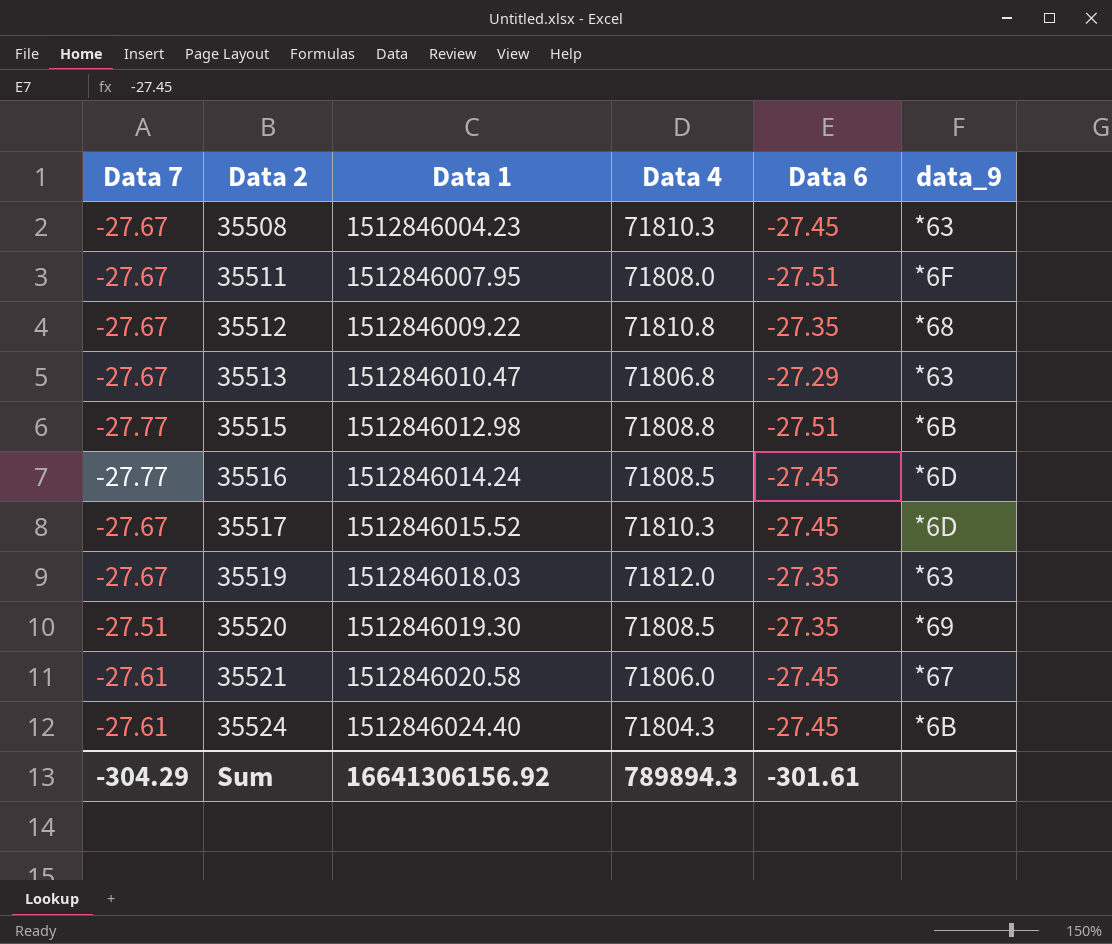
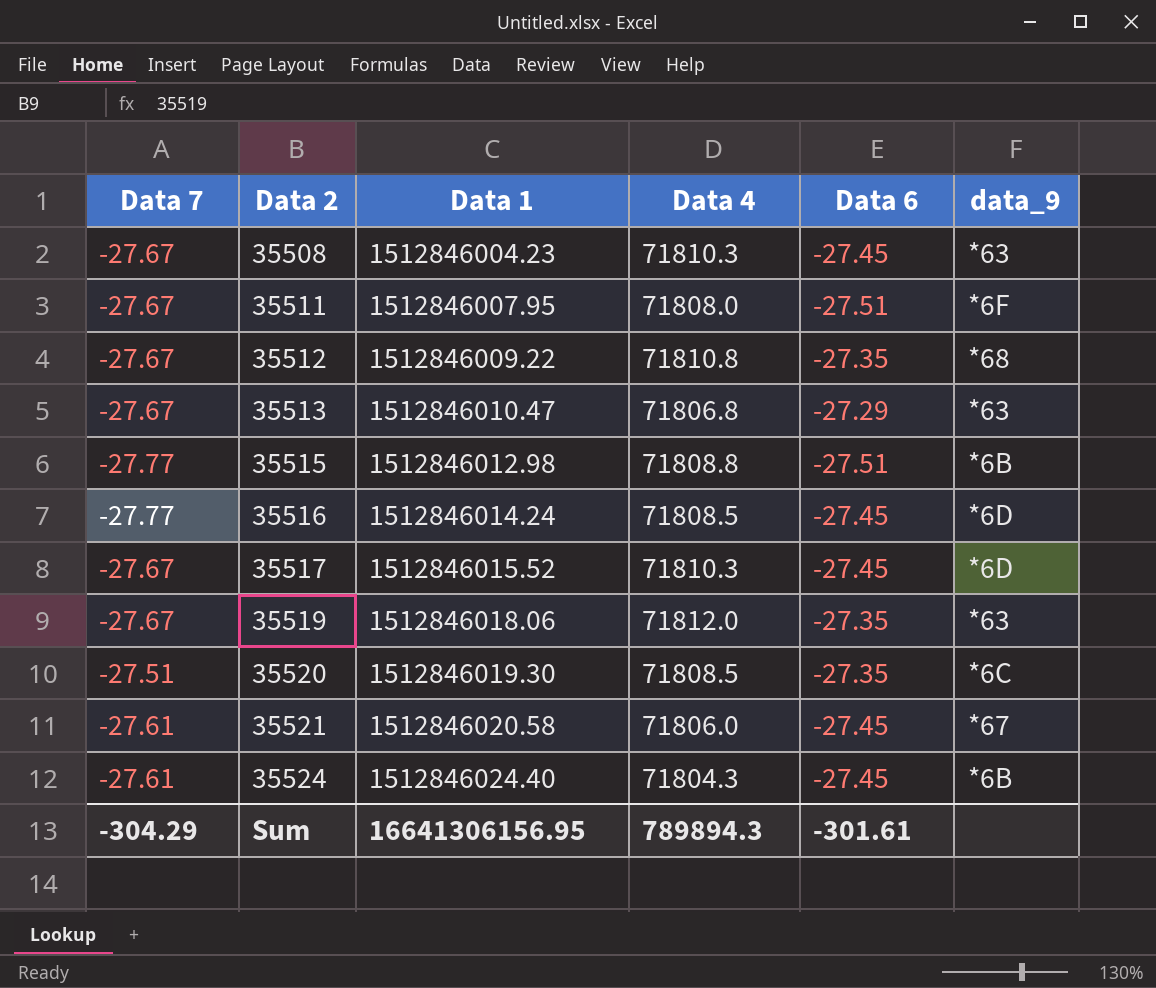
35519 | Data 1: 1512846018.03 -> 1512846018.06
35520 | data_9: *69 -> *6C
Sum | Data 1: 16641306156.92 -> 16641306156.95

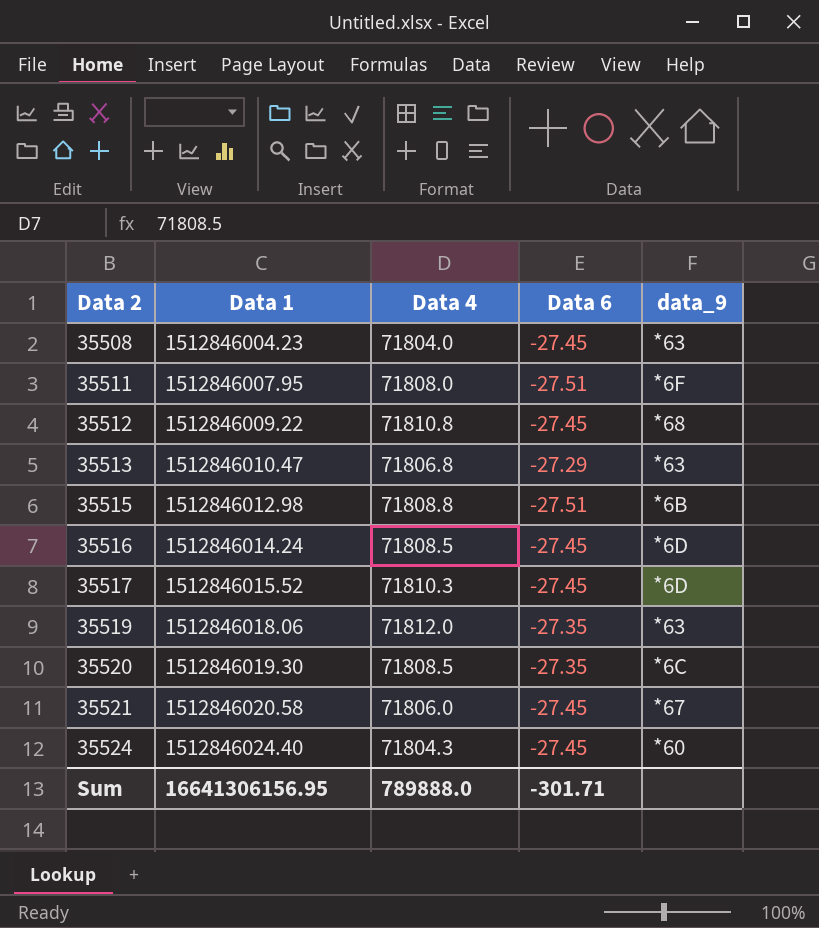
column Data 7 | position: 1 -> none
35508 | Data 4: 71810.3 -> 71804.0
35512 | Data 6: -27.35 -> -27.45
35524 | data_9: *6B -> *60
Sum | Data 4: 789894.3 -> 789888.0
Sum | Data 6: -301.61 -> -301.71

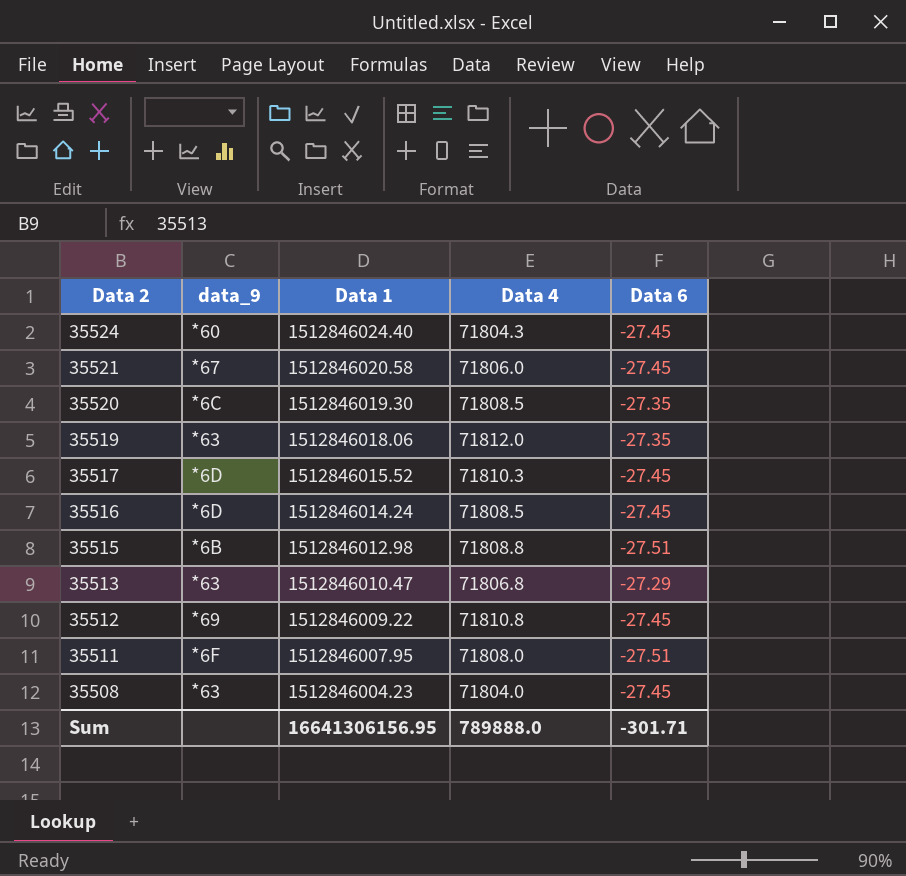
row order: Data 2 ascending -> Data 2 descending
column data_9 | position: 5 -> 2
35512 | data_9: *68 -> *69

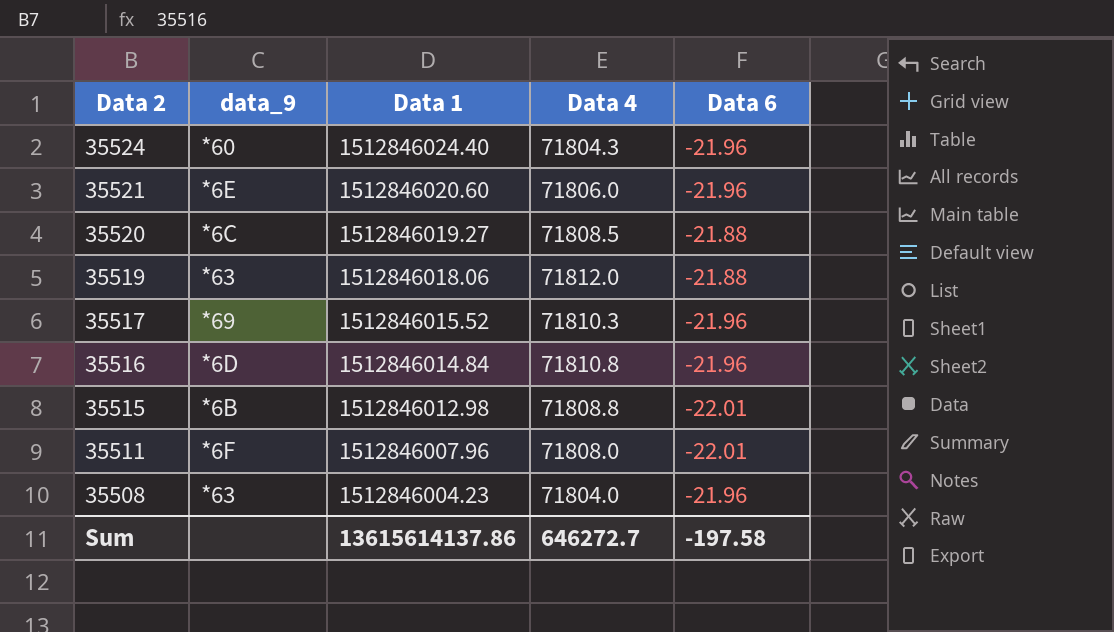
row 35513: *63 | 1512846010.47 | 71806.8 | -27.29 -> none
row 35512: *69 | 1512846009.22 | 71810.8 | -27.45 -> none
35524 | Data 6: -27.45 -> -21.96
35521 | data_9: *67 -> *6E
35521 | Data 1: 1512846020.58 -> 1512846020.60
35521 | Data 6: -27.45 -> -21.96
35520 | Data 1: 1512846019.30 -> 1512846019.27
35520 | Data 6: -27.35 -> -21.88
35519 | Data 6: -27.35 -> -21.88
35517 | data_9: *6D -> *69
35517 | Data 6: -27.45 -> -21.96
35516 | Data 1: 1512846014.24 -> 1512846014.84
35516 | Data 4: 71808.5 -> 71810.8
35516 | Data 6: -27.45 -> -21.96
35515 | Data 6: -27.51 -> -22.01
35511 | Data 1: 1512846007.95 -> 1512846007.96
35511 | Data 6: -27.51 -> -22.01
35508 | Data 6: -27.45 -> -21.96
Sum | Data 1: 16641306156.95 -> 13615614137.86
Sum | Data 4: 789888.0 -> 646272.7
Sum | Data 6: -301.71 -> -197.58

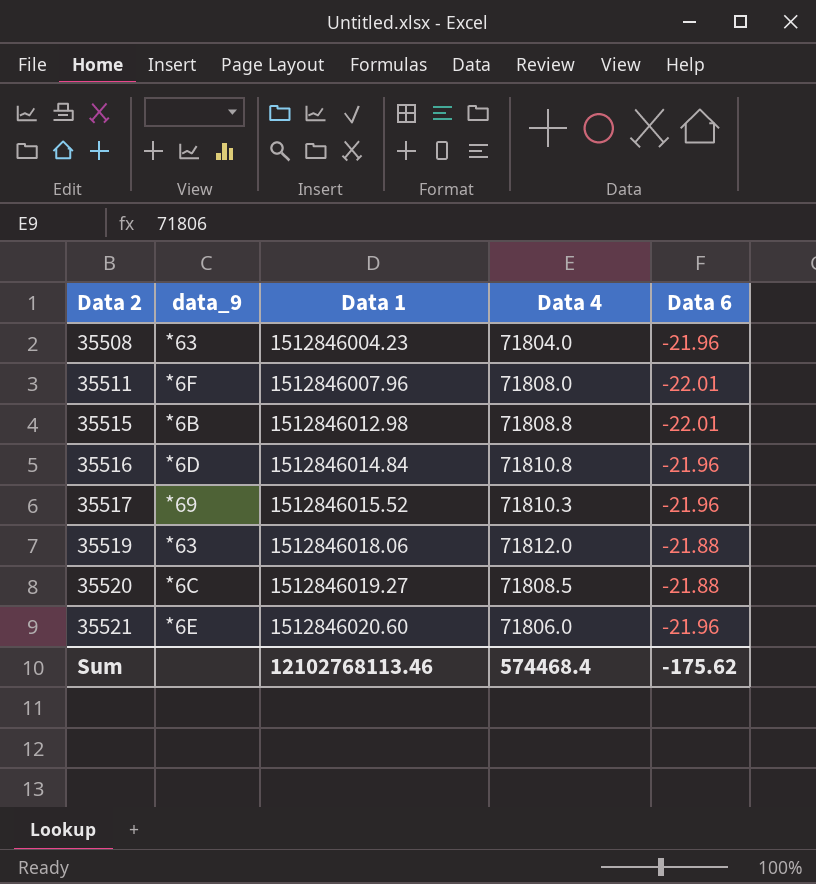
row order: Data 2 descending -> Data 2 ascending
row 35524: *60 | 1512846024.40 | 71804.3 | -21.96 -> none
Sum | Data 1: 13615614137.86 -> 12102768113.46
Sum | Data 4: 646272.7 -> 574468.4
Sum | Data 6: -197.58 -> -175.62

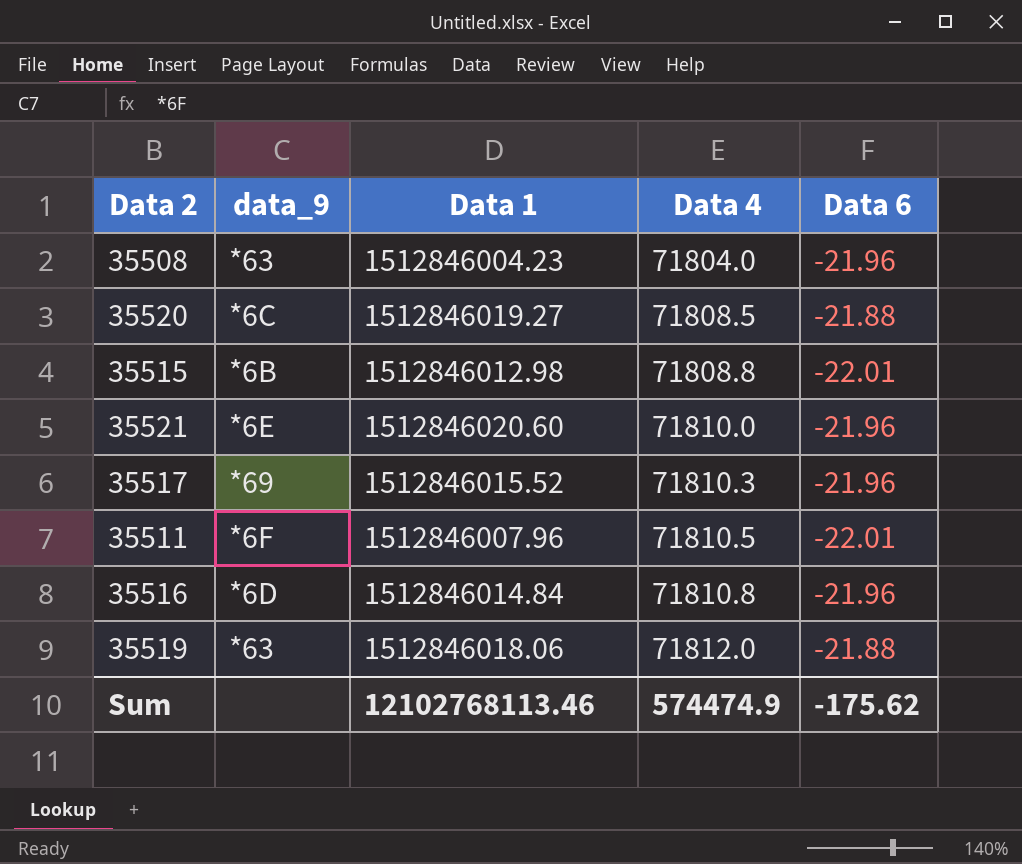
row order: Data 2 ascending -> Data 4 ascending
35521 | Data 4: 71806.0 -> 71810.0
35511 | Data 4: 71808.0 -> 71810.5
Sum | Data 4: 574468.4 -> 574474.9

